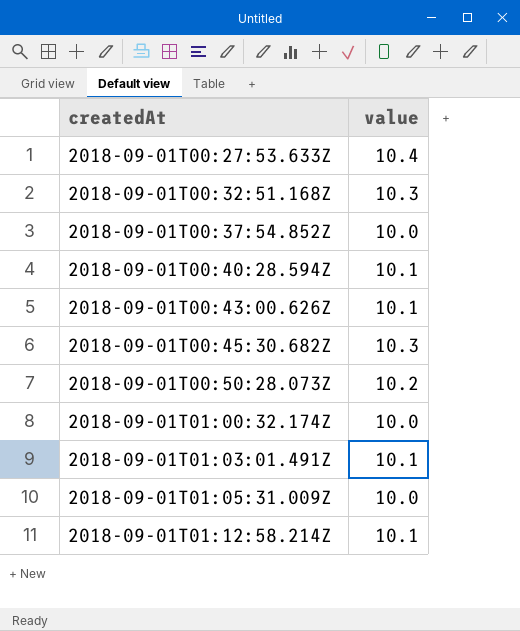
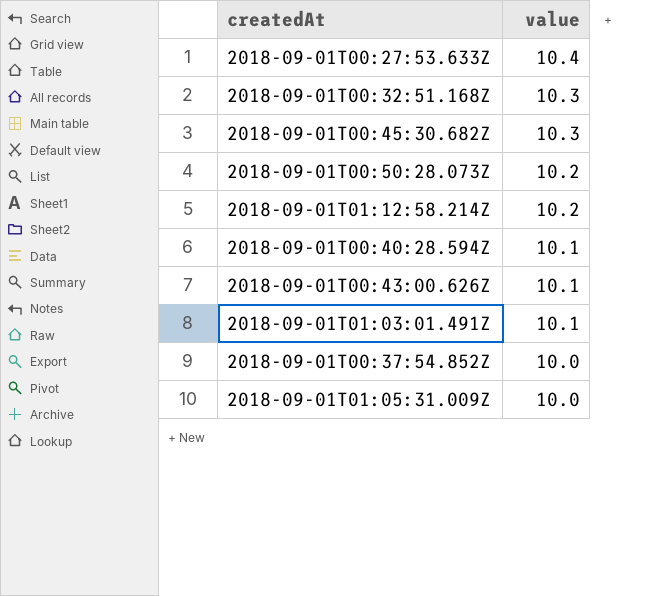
row order: createdAt ascending -> value descending
row 2018-09-01T01:00:32.174Z: 10.0 -> none
2018-09-01T01:12:58.214Z | value: 10.1 -> 10.2

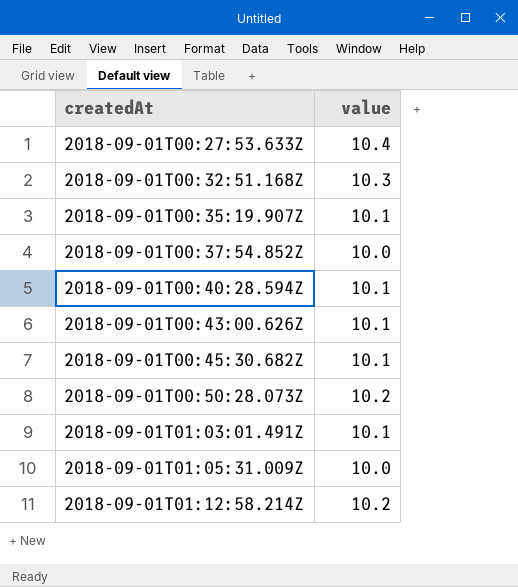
row order: value descending -> createdAt ascending
row 2018-09-01T00:35:19.907Z: none -> 10.1
2018-09-01T00:45:30.682Z | value: 10.3 -> 10.1

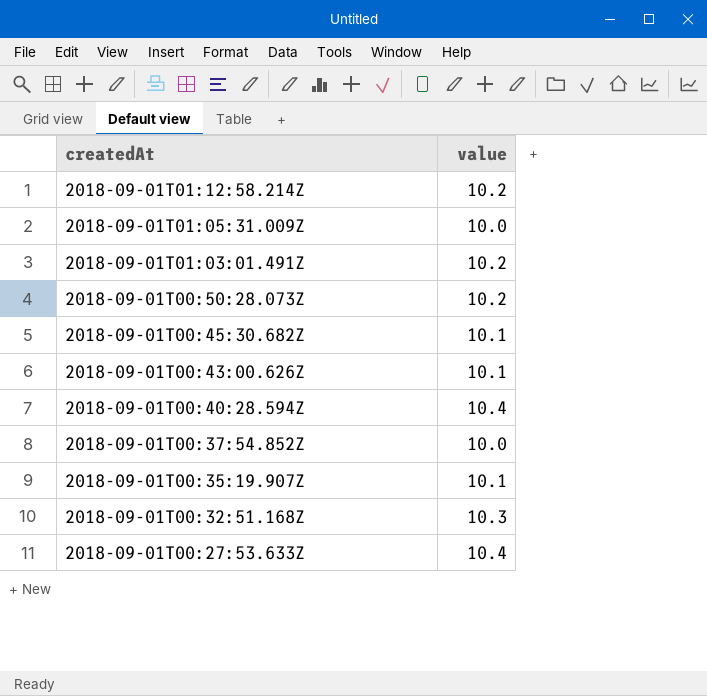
row order: createdAt ascending -> createdAt descending
2018-09-01T01:03:01.491Z | value: 10.1 -> 10.2
2018-09-01T00:40:28.594Z | value: 10.1 -> 10.4

